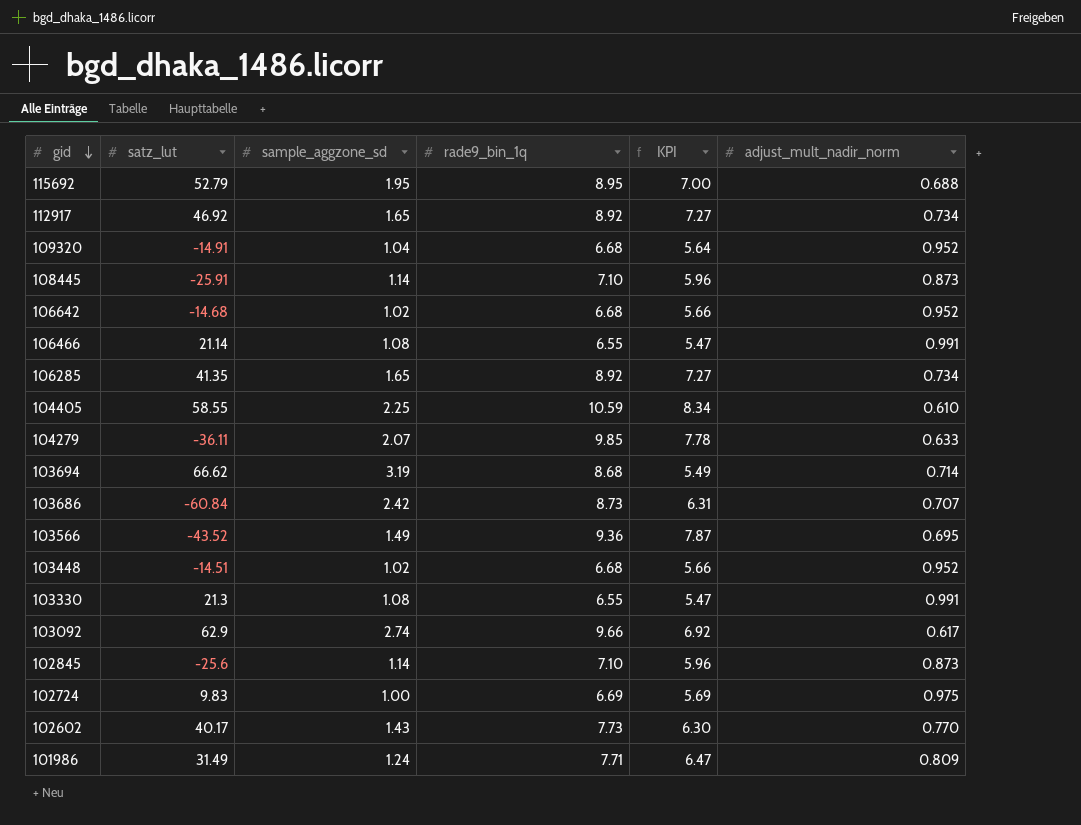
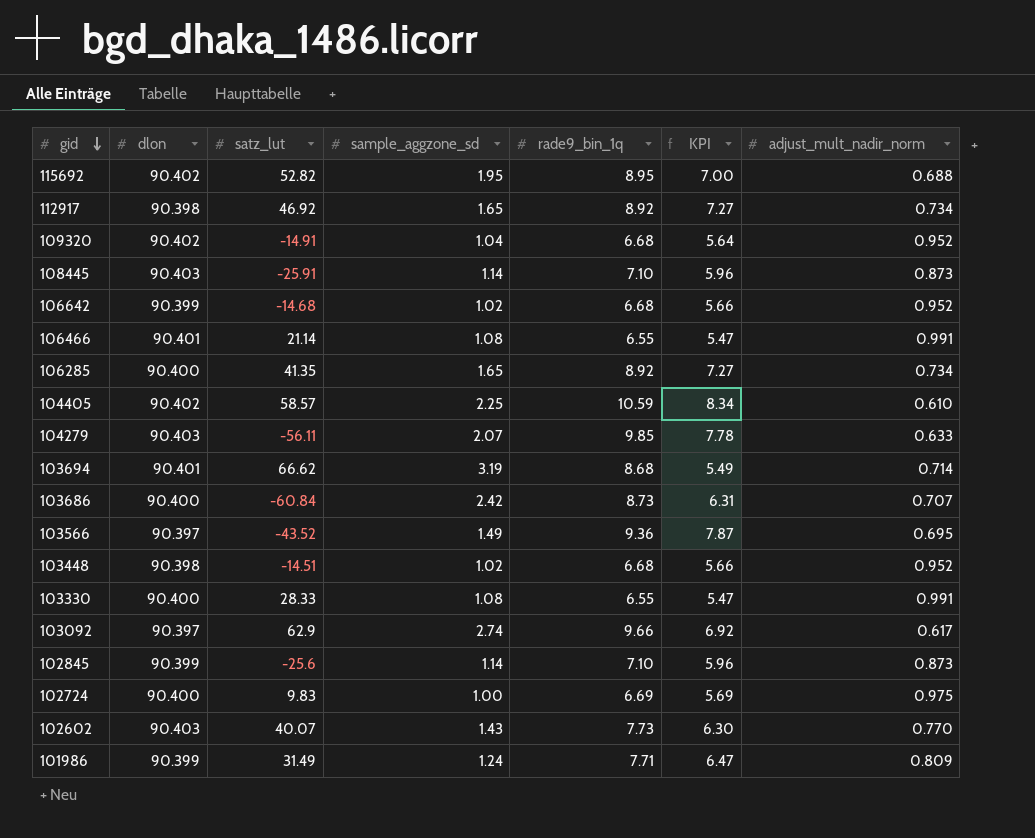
column dlon | position: none -> 2
115692 | satz_lut: 52.79 -> 52.82
104405 | satz_lut: 58.55 -> 58.57
104279 | satz_lut: -36.11 -> -56.11
103330 | satz_lut: 21.3 -> 28.33
102602 | satz_lut: 40.17 -> 40.07

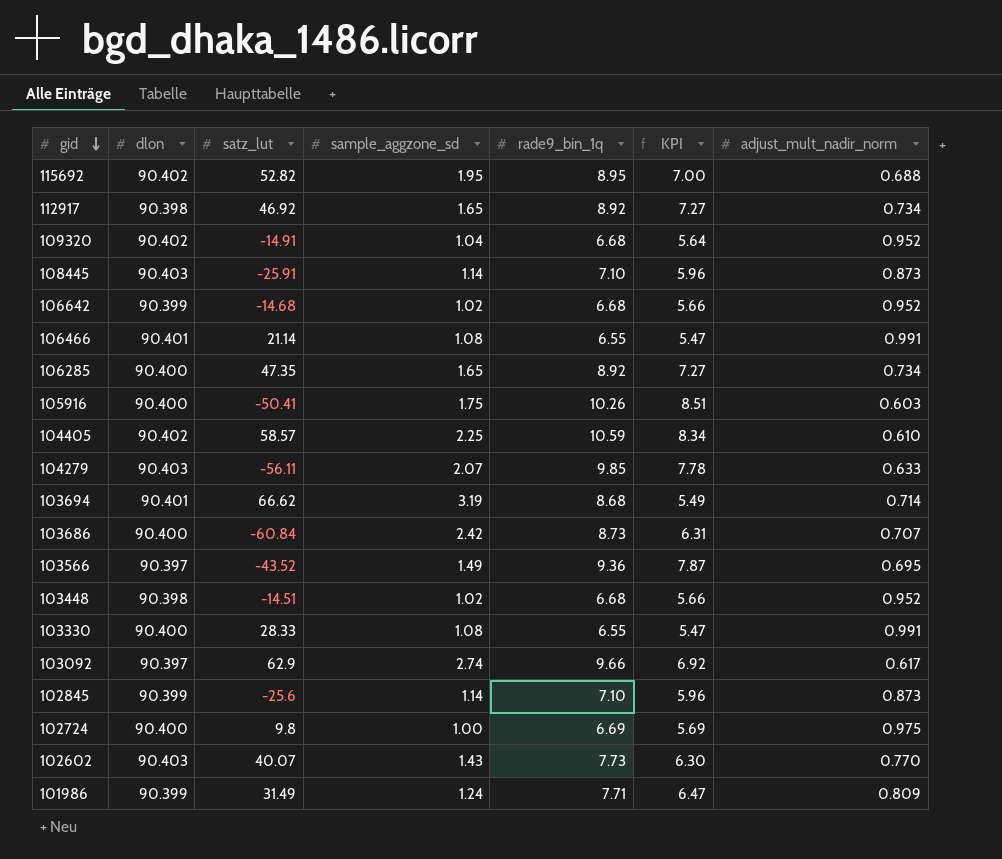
106285 | satz_lut: 41.35 -> 47.35
row 105916: none -> 90.400 | -50.41 | 1.75 | 10.26 | 8.51 | 0.603
102724 | satz_lut: 9.83 -> 9.8

